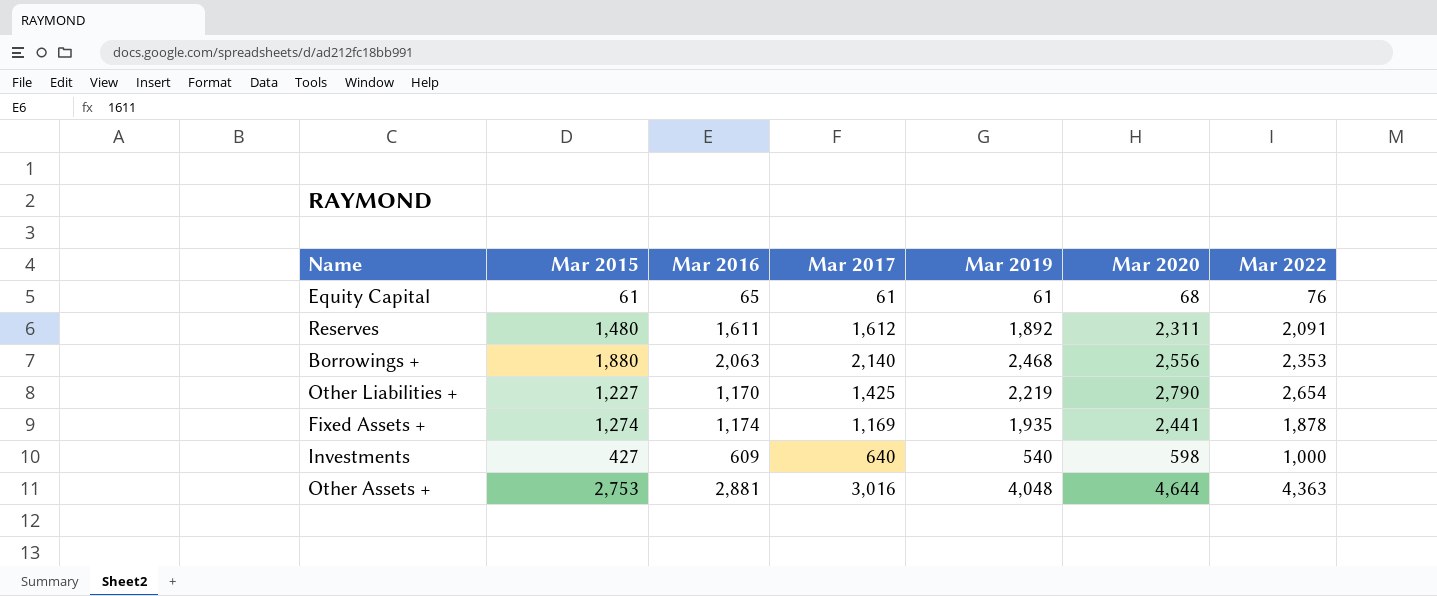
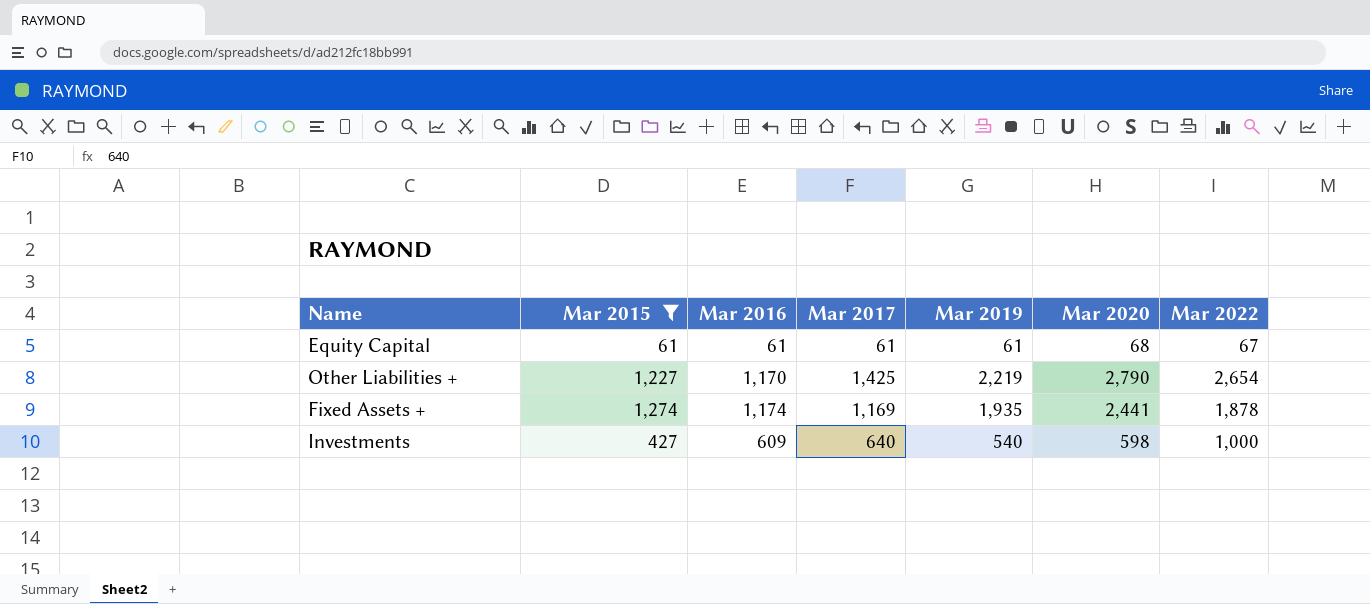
filter: none -> Mar 2015 <= 1,274
Equity Capital | Mar 2016: 65 -> 61
Equity Capital | Mar 2022: 76 -> 67

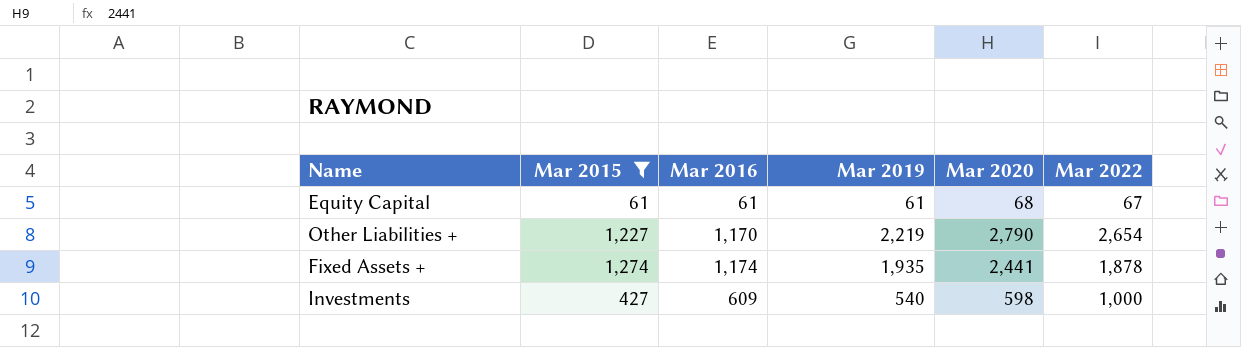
column Mar 2017 | position: 4 -> none

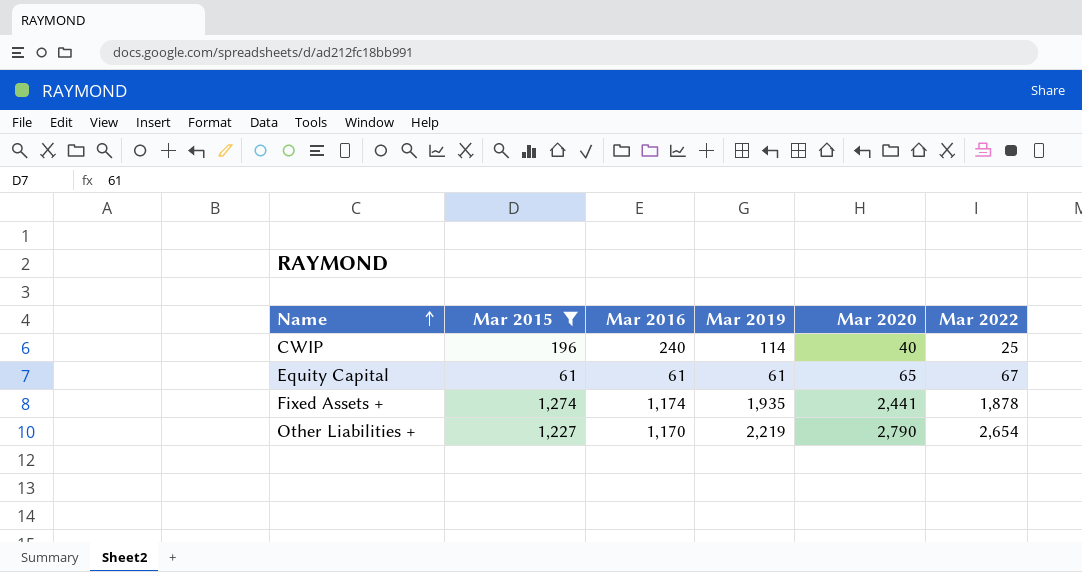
row order: none -> Name ascending
row Investments: 427 | 609 | 540 | 598 | 1,000 -> none
row CWIP: none -> 196 | 240 | 114 | 40 | 25
Equity Capital | Mar 2020: 68 -> 65

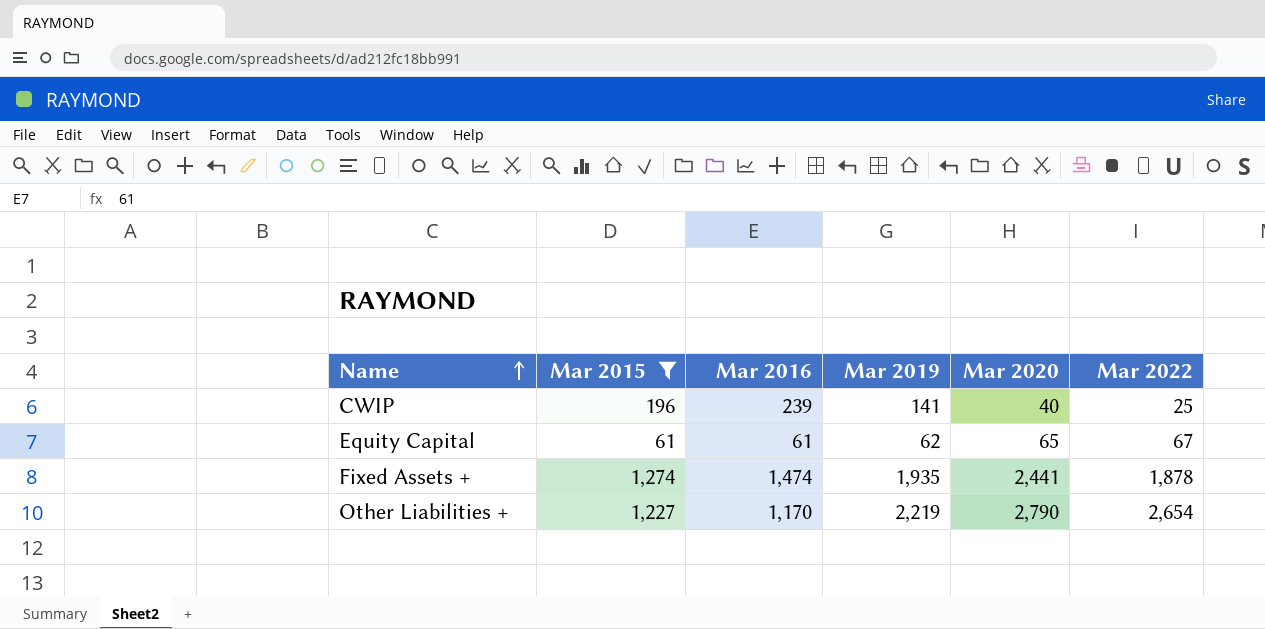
CWIP | Mar 2016: 240 -> 239
CWIP | Mar 2019: 114 -> 141
Equity Capital | Mar 2019: 61 -> 62
Fixed Assets + | Mar 2016: 1,174 -> 1,474

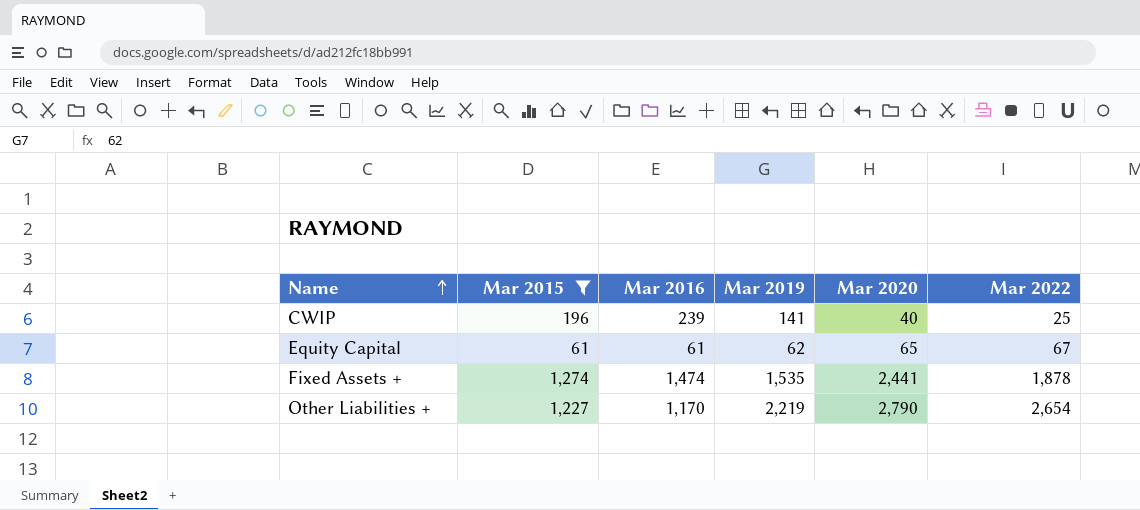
Fixed Assets + | Mar 2019: 1,935 -> 1,535

